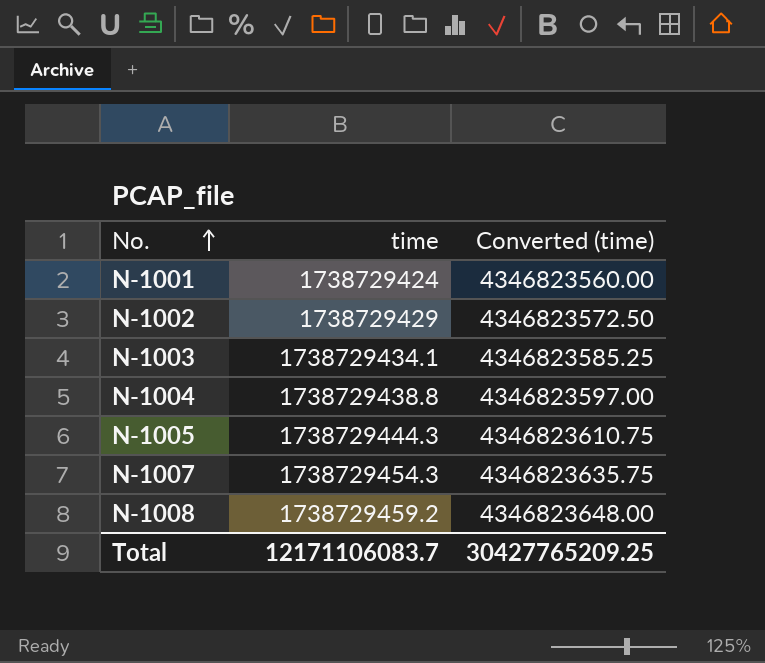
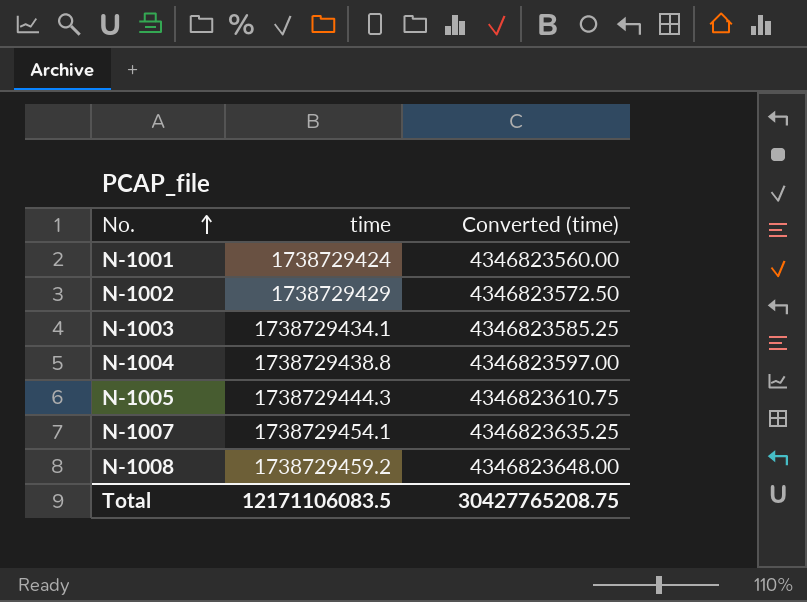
N-1007 | time: 1738729454.3 -> 1738729454.1
N-1007 | Converted (time): 4346823635.75 -> 4346823635.25
Total | time: 12171106083.7 -> 12171106083.5
Total | Converted (time): 30427765209.25 -> 30427765208.75

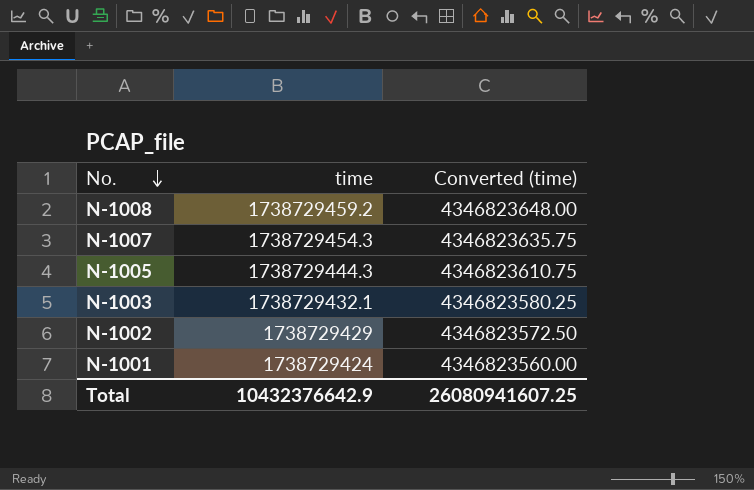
row order: No. ascending -> No. descending
row N-1004: 1738729438.8 | 4346823597.00 -> none
N-1007 | time: 1738729454.1 -> 1738729454.3
N-1007 | Converted (time): 4346823635.25 -> 4346823635.75
N-1003 | time: 1738729434.1 -> 1738729432.1
N-1003 | Converted (time): 4346823585.25 -> 4346823580.25
Total | time: 12171106083.5 -> 10432376642.9
Total | Converted (time): 30427765208.75 -> 26080941607.25

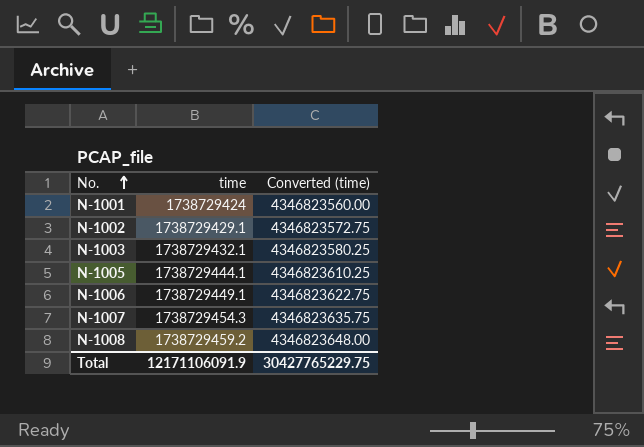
row order: No. descending -> No. ascending
N-1002 | time: 1738729429 -> 1738729429.1
N-1002 | Converted (time): 4346823572.50 -> 4346823572.75
N-1005 | time: 1738729444.3 -> 1738729444.1
N-1005 | Converted (time): 4346823610.75 -> 4346823610.25
row N-1006: none -> 1738729449.1 | 4346823622.75
Total | time: 10432376642.9 -> 12171106091.9
Total | Converted (time): 26080941607.25 -> 30427765229.75

